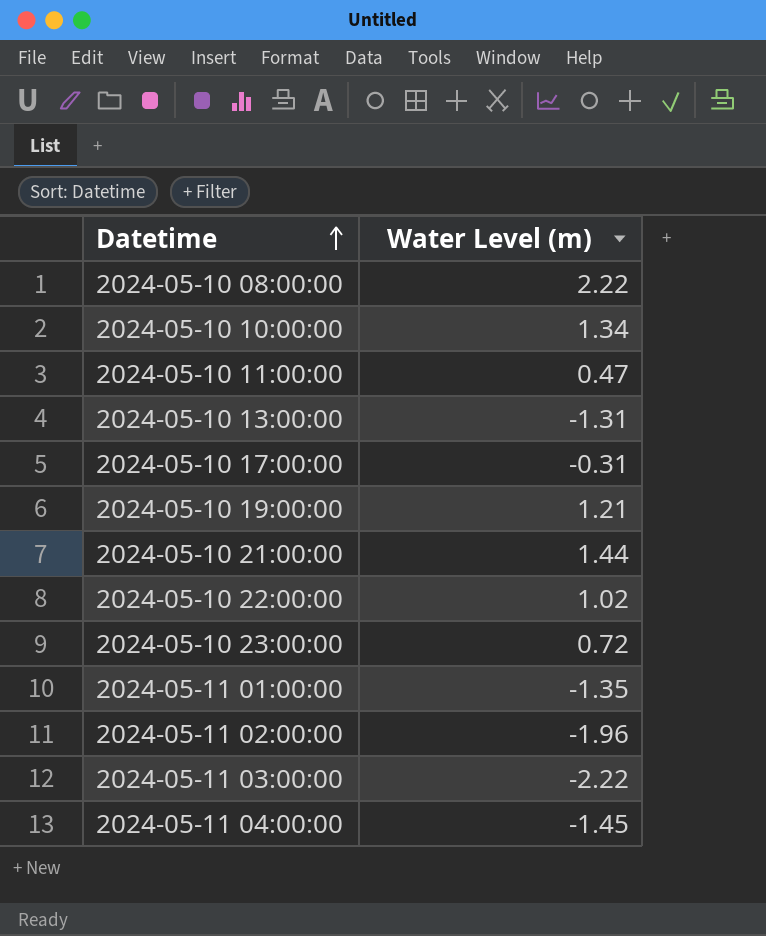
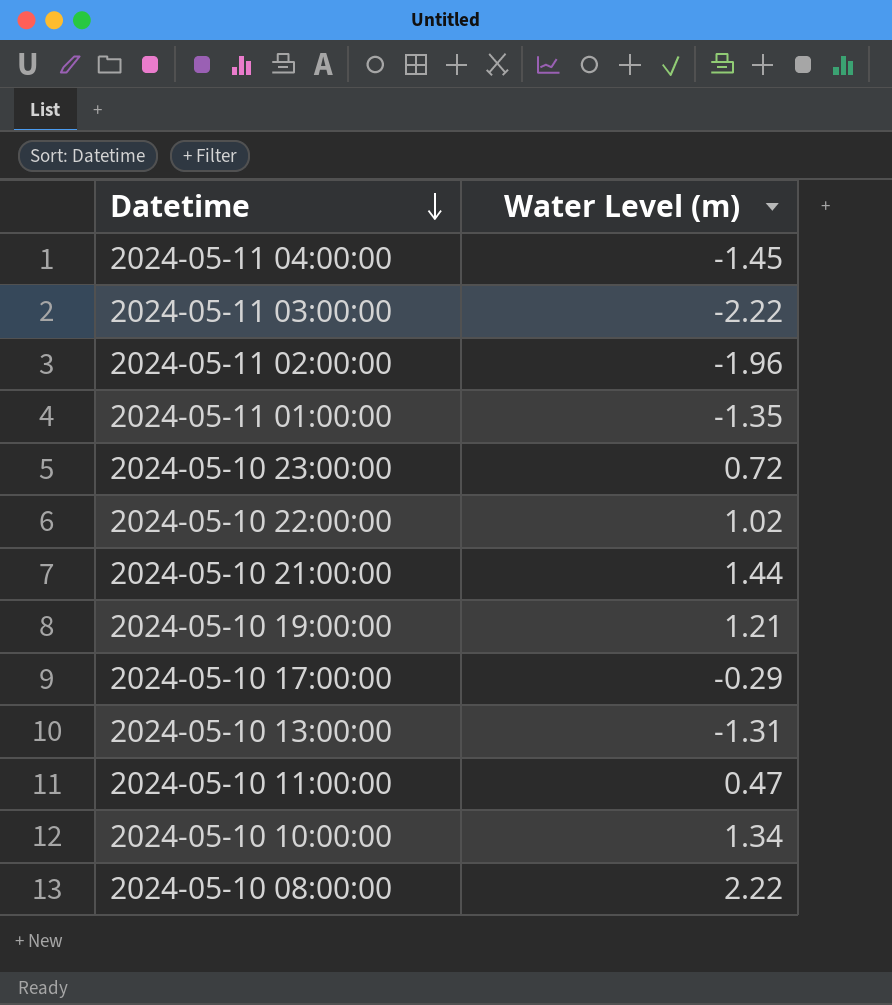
row order: Datetime ascending -> Datetime descending
2024-05-10 17:00:00 | Water Level (m): -0.31 -> -0.29

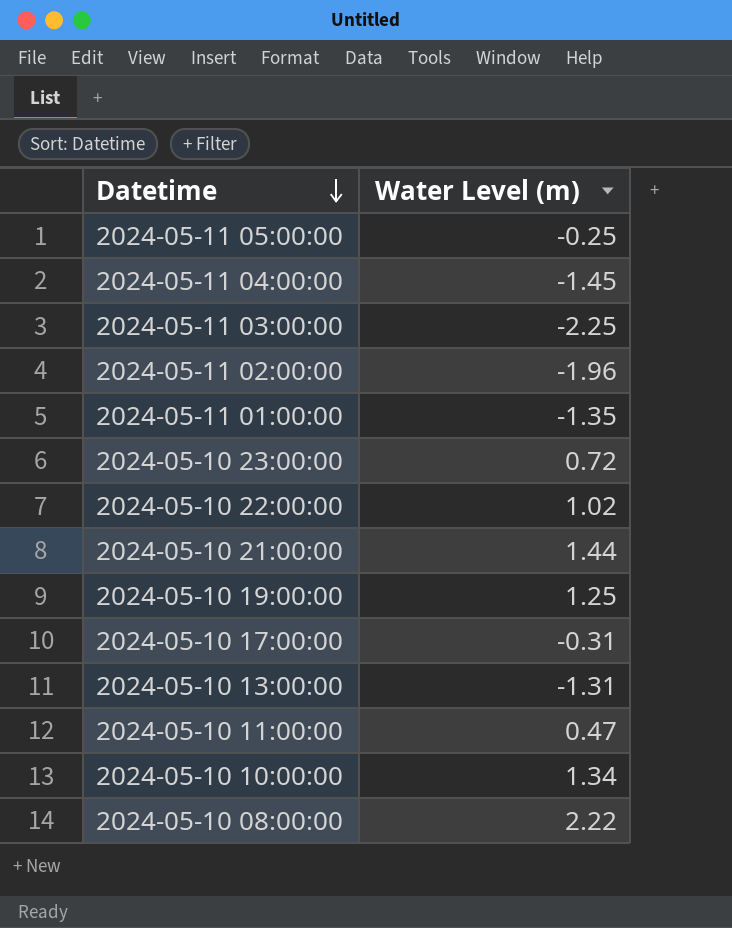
row 2024-05-11 05:00:00: none -> -0.25
2024-05-11 03:00:00 | Water Level (m): -2.22 -> -2.25
2024-05-10 19:00:00 | Water Level (m): 1.21 -> 1.25
2024-05-10 17:00:00 | Water Level (m): -0.29 -> -0.31

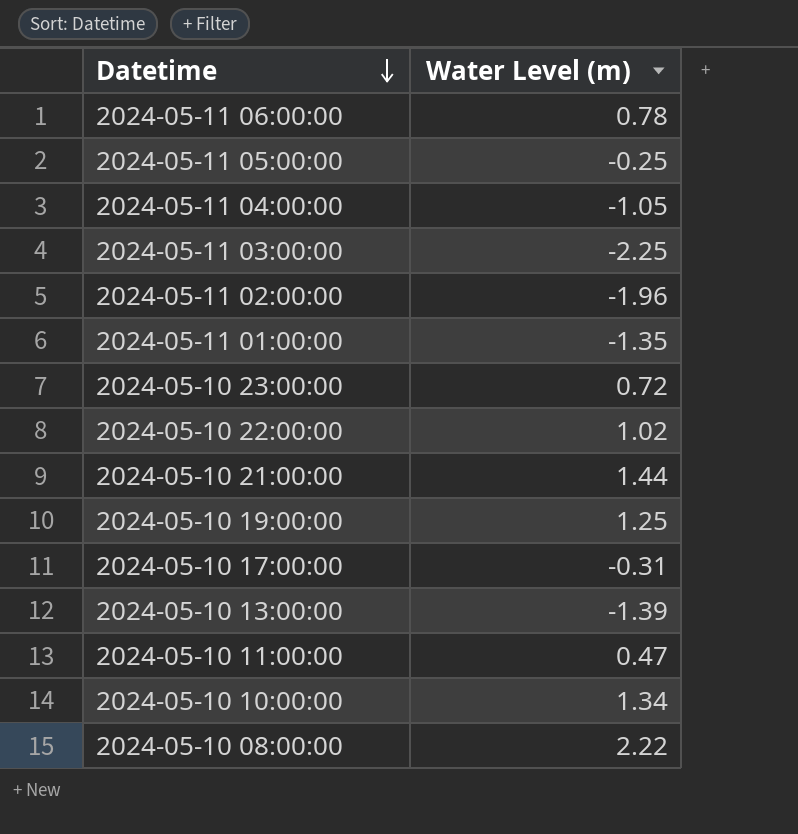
row 2024-05-11 06:00:00: none -> 0.78
2024-05-11 04:00:00 | Water Level (m): -1.45 -> -1.05
2024-05-10 13:00:00 | Water Level (m): -1.31 -> -1.39

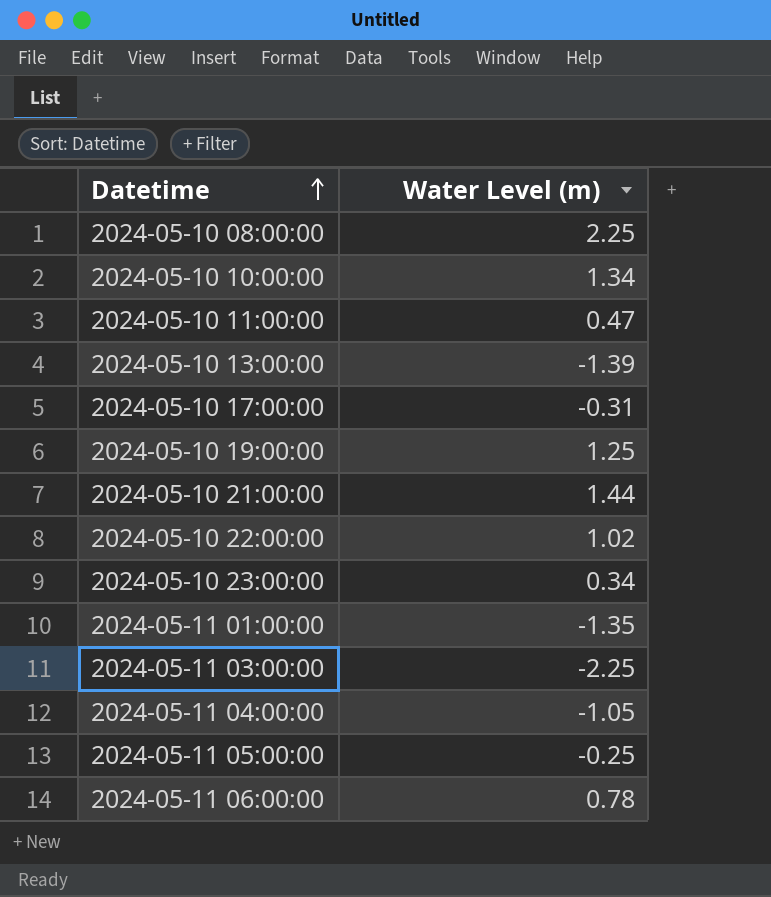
row order: Datetime descending -> Datetime ascending
row 2024-05-11 02:00:00: -1.96 -> none
2024-05-10 08:00:00 | Water Level (m): 2.22 -> 2.25
2024-05-10 23:00:00 | Water Level (m): 0.72 -> 0.34

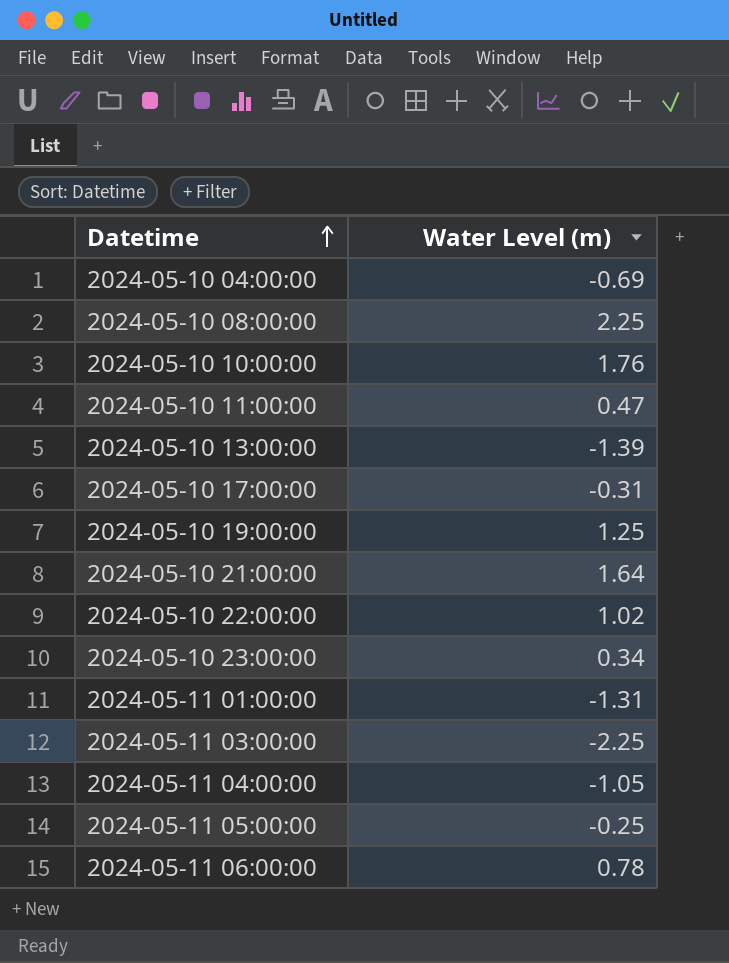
row 2024-05-10 04:00:00: none -> -0.69
2024-05-10 10:00:00 | Water Level (m): 1.34 -> 1.76
2024-05-10 21:00:00 | Water Level (m): 1.44 -> 1.64
2024-05-11 01:00:00 | Water Level (m): -1.35 -> -1.31

